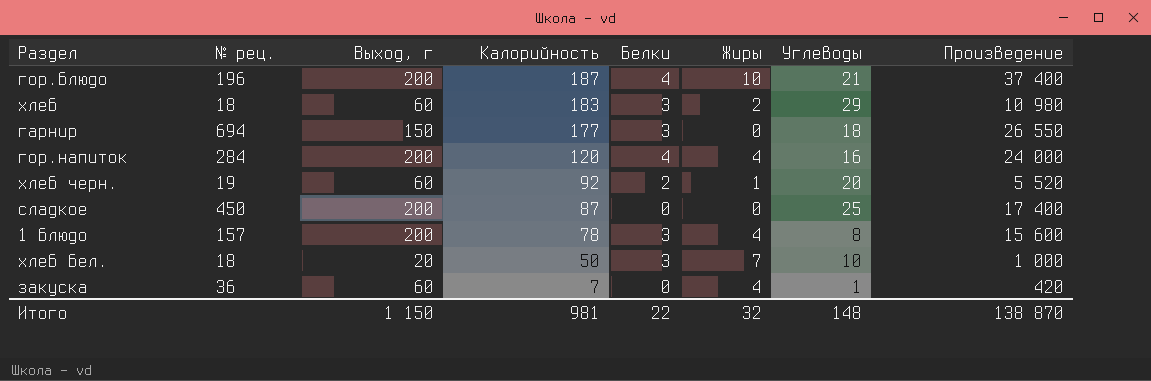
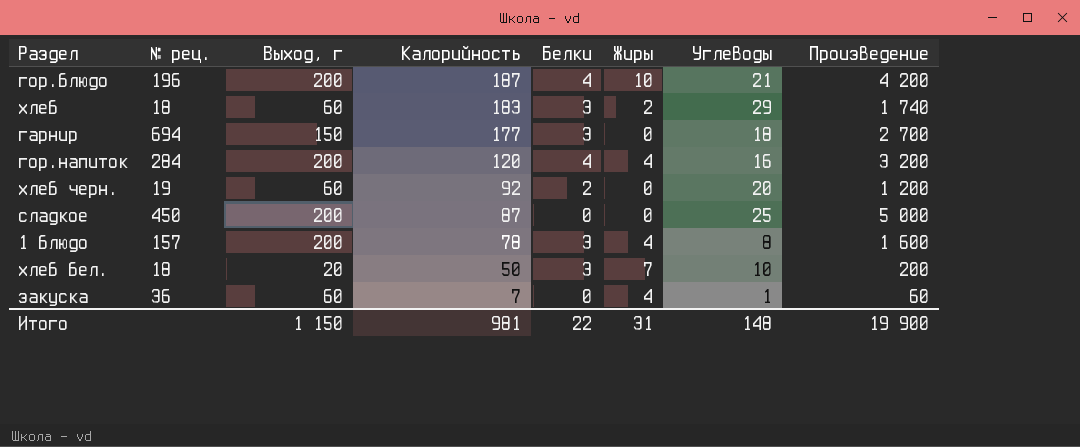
column Произведение | formula: [Выход, г] * [Калорийность] -> [Выход, г] * [Углеводы]
хлеб черн. | Жиры: 1 -> 0
Итого | Жиры: 32 -> 31
Итого | Произведение: 138 870 -> 19 900

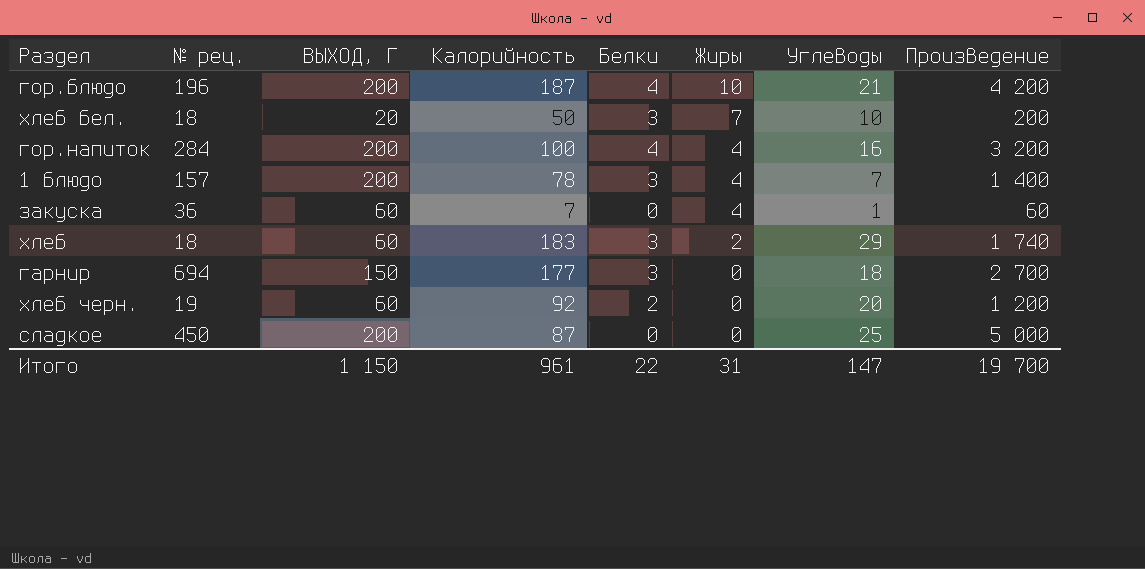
row order: Калорийность descending -> Жиры descending
column name: Выход, г -> ВЫХОД, Г
гор.напиток | Калорийность: 120 -> 100
1 блюдо | Углеводы: 8 -> 7
1 блюдо | Произведение: 1 600 -> 1 400
Итого | Калорийность: 981 -> 961
Итого | Углеводы: 148 -> 147
Итого | Произведение: 19 900 -> 19 700

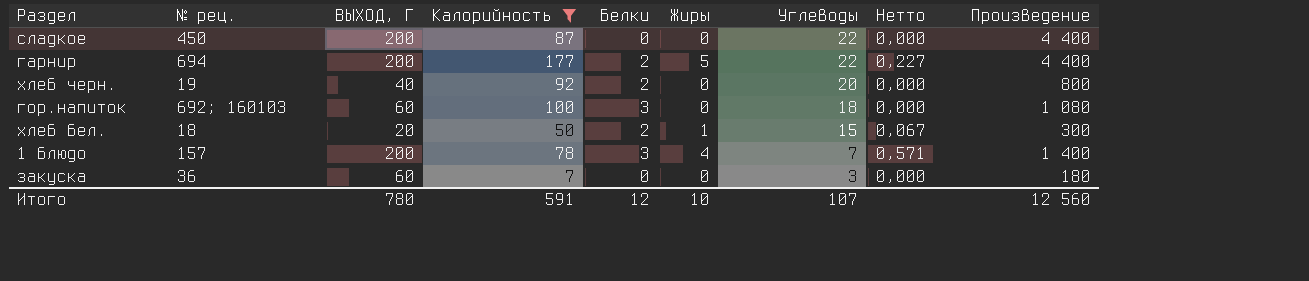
filter: none -> Калорийность <= 177
row order: Жиры descending -> Углеводы descending
column Нетто | formula: none -> [Жиры] / [Углеводы]
сладкое | Углеводы: 25 -> 22
сладкое | Произведение: 5 000 -> 4 400
гарнир | ВЫХОД, Г: 150 -> 200
гарнир | Белки: 3 -> 2
гарнир | Жиры: 0 -> 5
гарнир | Углеводы: 18 -> 22
гарнир | Произведение: 2 700 -> 4 400
хлеб черн. | ВЫХОД, Г: 60 -> 40
хлеб черн. | Произведение: 1 200 -> 800
гор.напиток | № рец.: 284 -> 692; 160103
гор.напиток | ВЫХОД, Г: 200 -> 60
гор.напиток | Белки: 4 -> 3
гор.напиток | Жиры: 4 -> 0
гор.напиток | Углеводы: 16 -> 18
гор.напиток | Произведение: 3 200 -> 1 080
хлеб бел. | Белки: 3 -> 2
хлеб бел. | Жиры: 7 -> 1
хлеб бел. | Углеводы: 10 -> 15
хлеб бел. | Произведение: 200 -> 300
закуска | Жиры: 4 -> 0
закуска | Углеводы: 1 -> 3
закуска | Произведение: 60 -> 180
Итого | ВЫХОД, Г: 1 150 -> 780
Итого | Калорийность: 961 -> 591
Итого | Белки: 22 -> 12
Итого | Жиры: 31 -> 10
Итого | Углеводы: 147 -> 107
Итого | Произведение: 19 700 -> 12 560

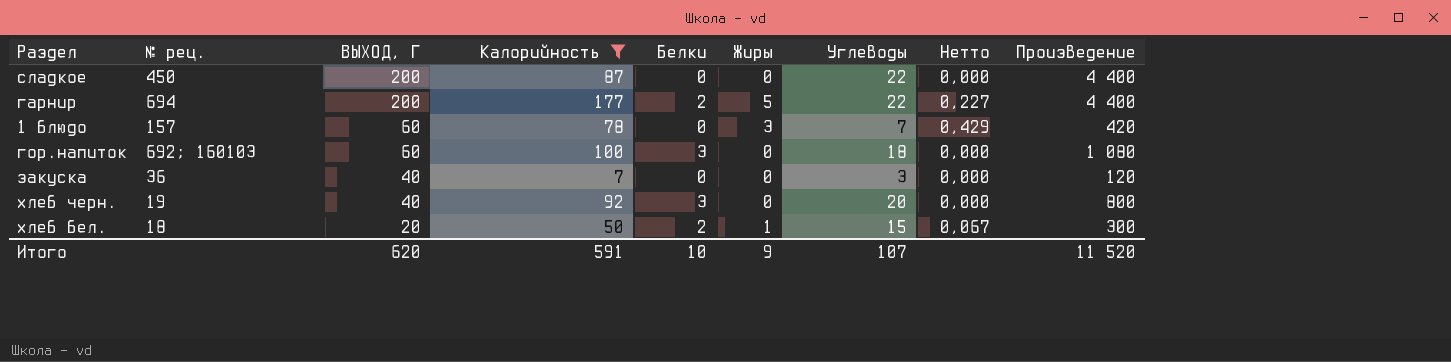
row order: Углеводы descending -> ВЫХОД, Г descending
1 блюдо | ВЫХОД, Г: 200 -> 60
1 блюдо | Белки: 3 -> 0
1 блюдо | Жиры: 4 -> 3
1 блюдо | Нетто: 0,571 -> 0,429
1 блюдо | Произведение: 1 400 -> 420
закуска | ВЫХОД, Г: 60 -> 40
закуска | Произведение: 180 -> 120
хлеб черн. | Белки: 2 -> 3
Итого | ВЫХОД, Г: 780 -> 620
Итого | Белки: 12 -> 10
Итого | Жиры: 10 -> 9
Итого | Произведение: 12 560 -> 11 520

